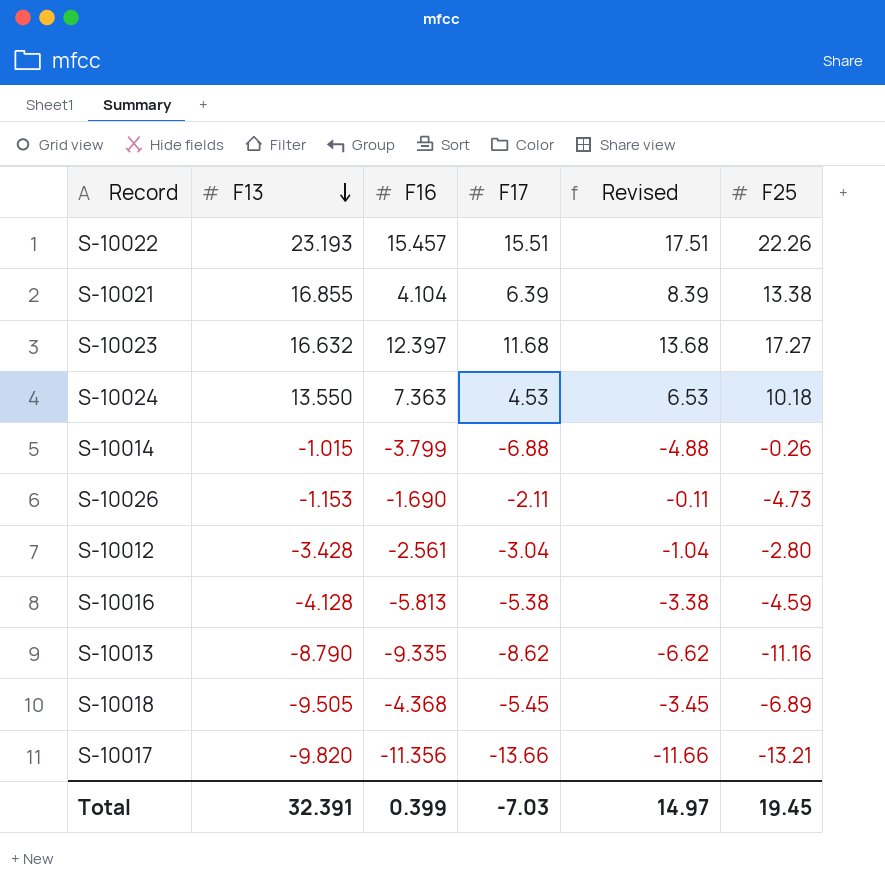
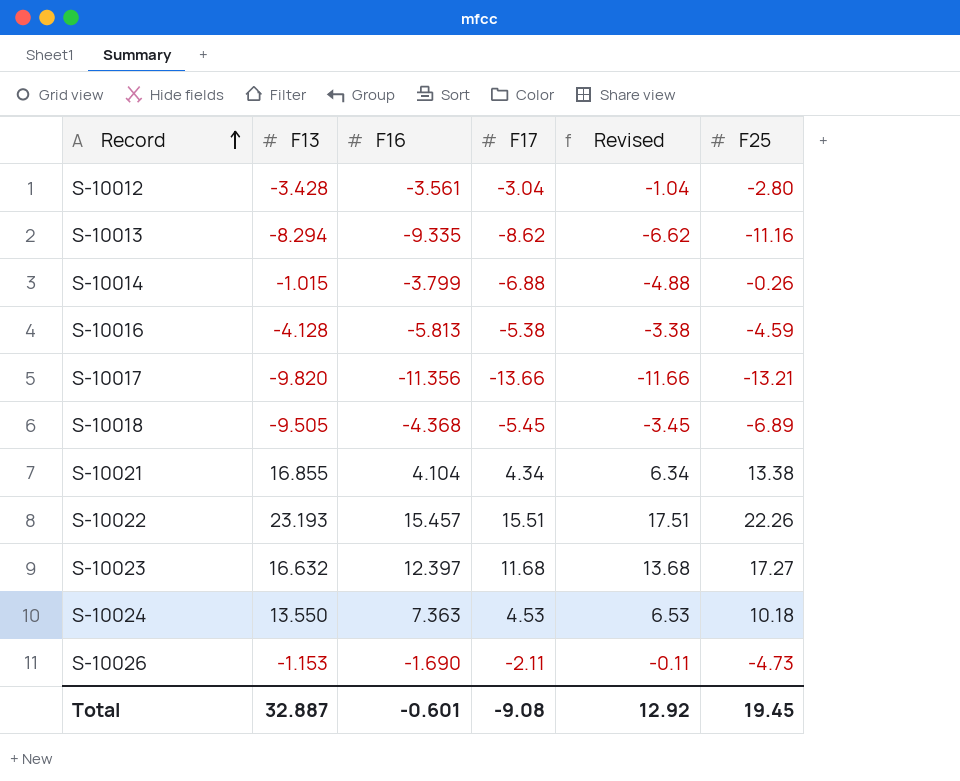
row order: F13 descending -> Record ascending
S-10012 | F16: -2.561 -> -3.561
S-10013 | F13: -8.790 -> -8.294
S-10021 | F17: 6.39 -> 4.34
S-10021 | Revised: 8.39 -> 6.34
Total | F13: 32.391 -> 32.887
Total | F16: 0.399 -> -0.601
Total | F17: -7.03 -> -9.08
Total | Revised: 14.97 -> 12.92

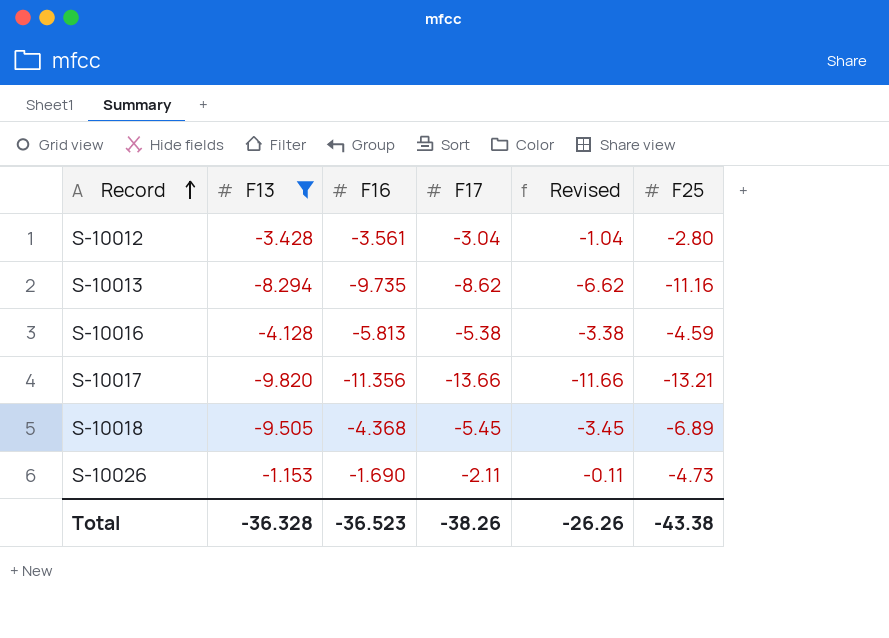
filter: none -> F13 <= -1.153
S-10013 | F16: -9.335 -> -9.735
Total | F13: 32.887 -> -36.328
Total | F16: -0.601 -> -36.523
Total | F17: -9.08 -> -38.26
Total | Revised: 12.92 -> -26.26
Total | F25: 19.45 -> -43.38

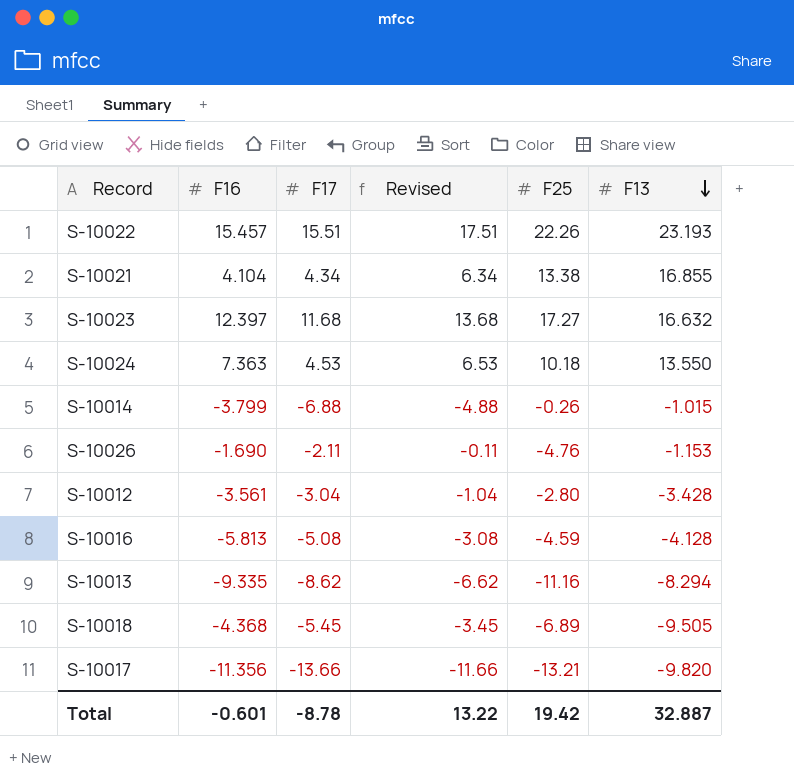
filter: F13 <= -1.153 -> none
row order: Record ascending -> F13 descending
column F13 | position: 2 -> 6
S-10026 | F25: -4.73 -> -4.76
S-10016 | F17: -5.38 -> -5.08
S-10016 | Revised: -3.38 -> -3.08
S-10013 | F16: -9.735 -> -9.335
Total | F16: -36.523 -> -0.601
Total | F17: -38.26 -> -8.78
Total | Revised: -26.26 -> 13.22
Total | F25: -43.38 -> 19.42
Total | F13: -36.328 -> 32.887

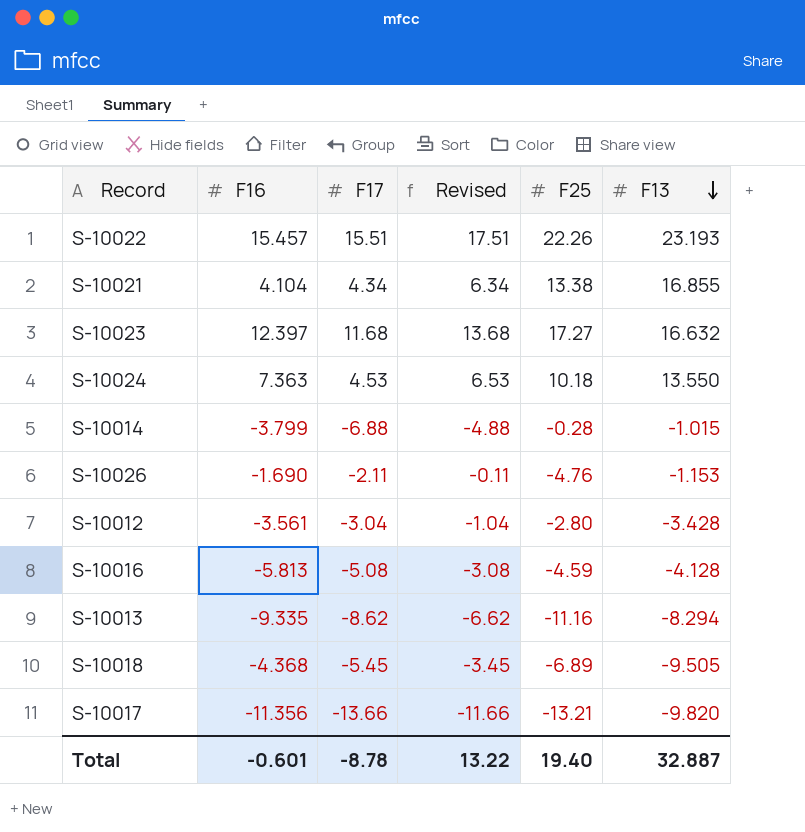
S-10014 | F25: -0.26 -> -0.28
Total | F25: 19.42 -> 19.40

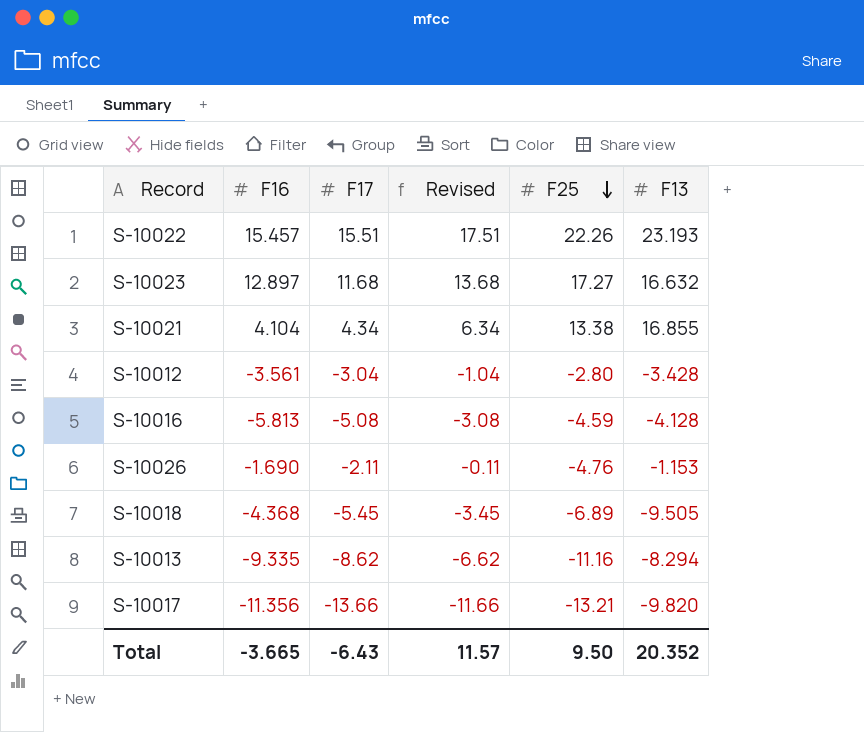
row order: F13 descending -> F25 descending
row S-10024: 7.363 | 4.53 | 6.53 | 10.18 | 13.550 -> none
row S-10014: -3.799 | -6.88 | -4.88 | -0.28 | -1.015 -> none
S-10023 | F16: 12.397 -> 12.897
Total | F16: -0.601 -> -3.665
Total | F17: -8.78 -> -6.43
Total | Revised: 13.22 -> 11.57
Total | F25: 19.40 -> 9.50
Total | F13: 32.887 -> 20.352

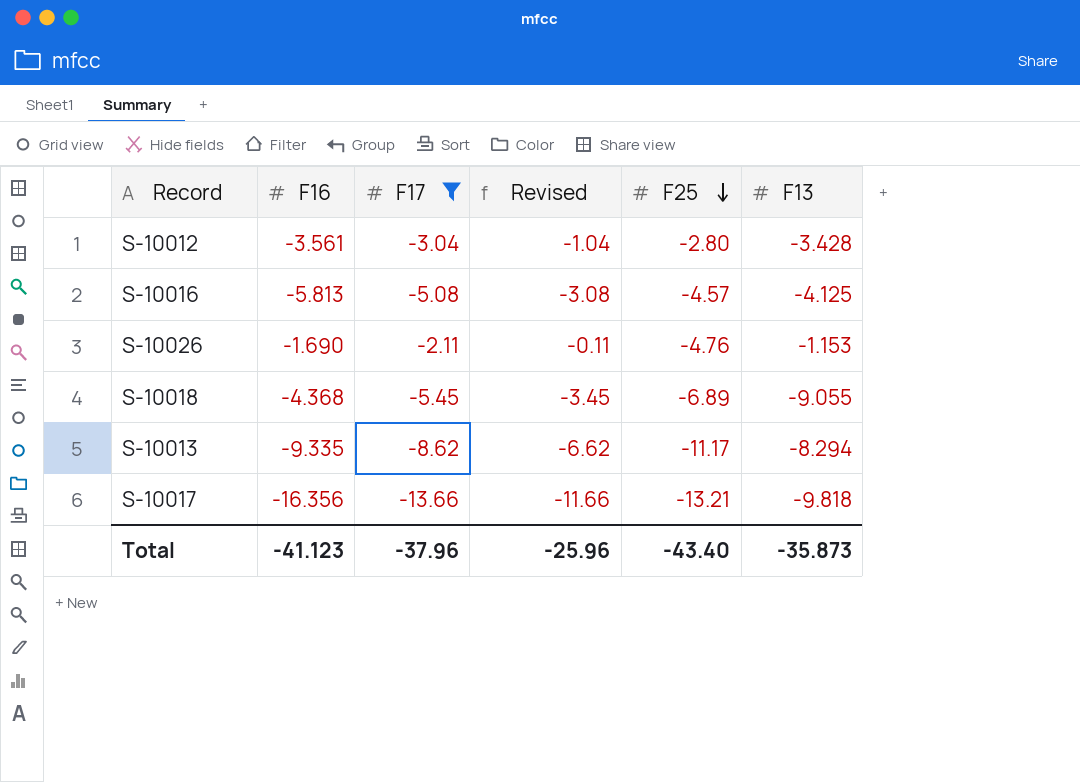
filter: none -> F17 <= -2.11
S-10016 | F25: -4.59 -> -4.57
S-10016 | F13: -4.128 -> -4.125
S-10018 | F13: -9.505 -> -9.055
S-10013 | F25: -11.16 -> -11.17
S-10017 | F16: -11.356 -> -16.356
S-10017 | F13: -9.820 -> -9.818
Total | F16: -3.665 -> -41.123
Total | F17: -6.43 -> -37.96
Total | Revised: 11.57 -> -25.96
Total | F25: 9.50 -> -43.40
Total | F13: 20.352 -> -35.873

